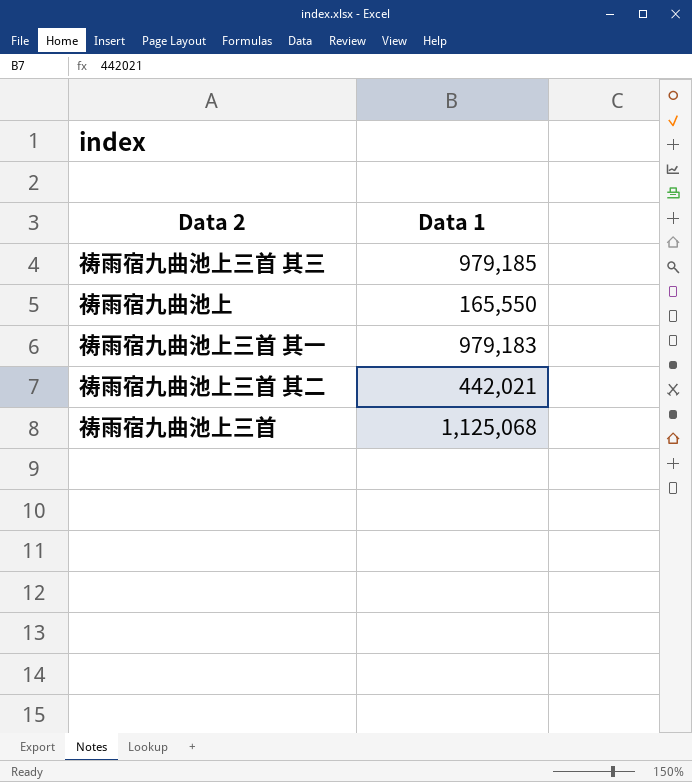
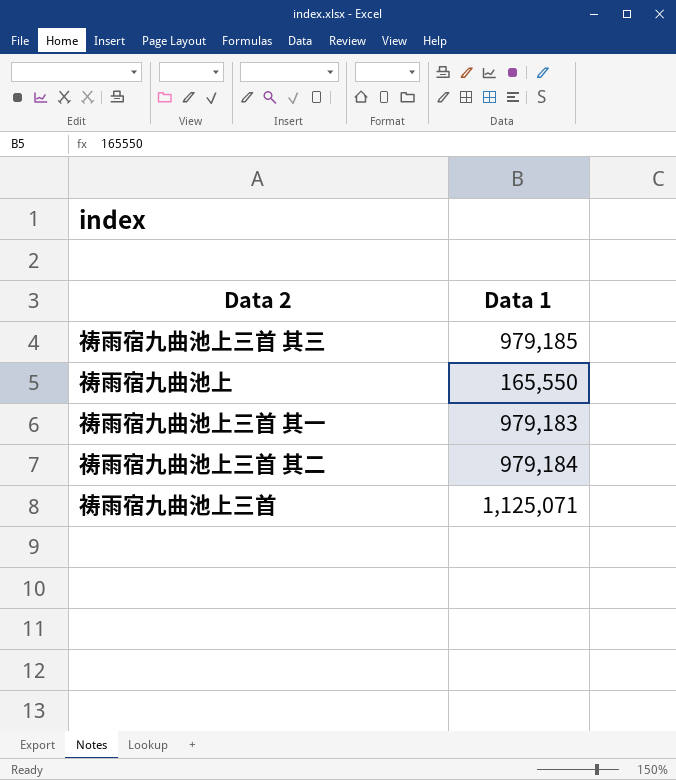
祷雨宿九曲池上三首 其二 | Data 1: 442,021 -> 979,184
祷雨宿九曲池上三首 | Data 1: 1,125,068 -> 1,125,071

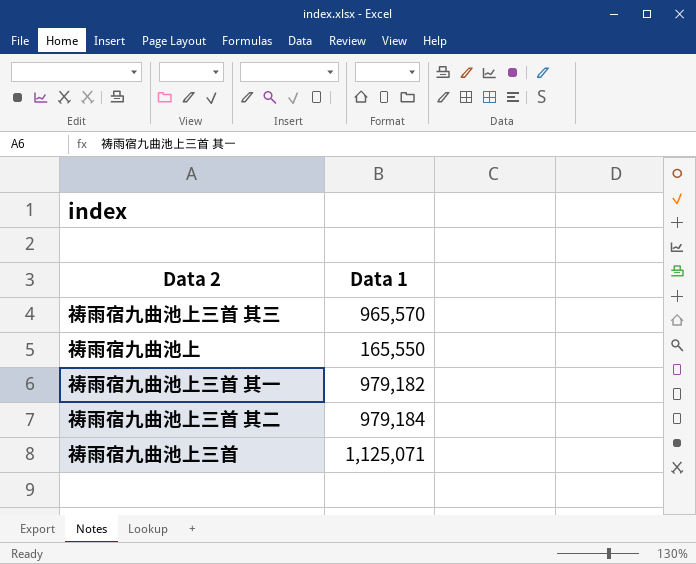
祷雨宿九曲池上三首 其三 | Data 1: 979,185 -> 965,570
祷雨宿九曲池上三首 其一 | Data 1: 979,183 -> 979,182

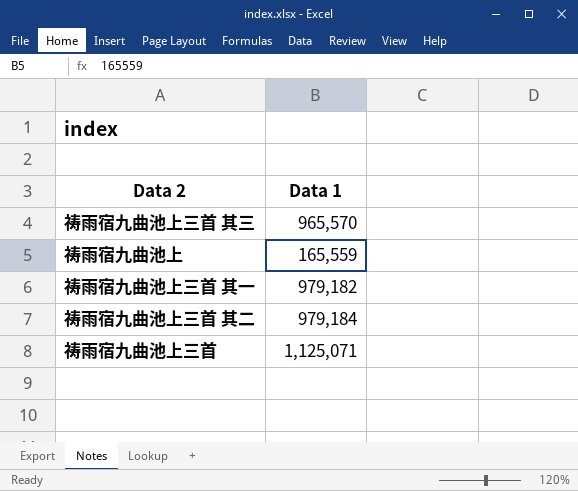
祷雨宿九曲池上 | Data 1: 165,550 -> 165,559

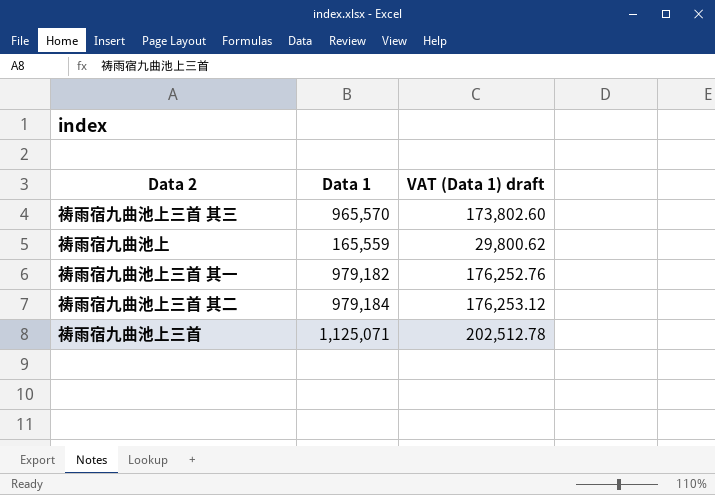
column VAT (Data 1) draft | formula: none -> [Data 1] * 0.18

